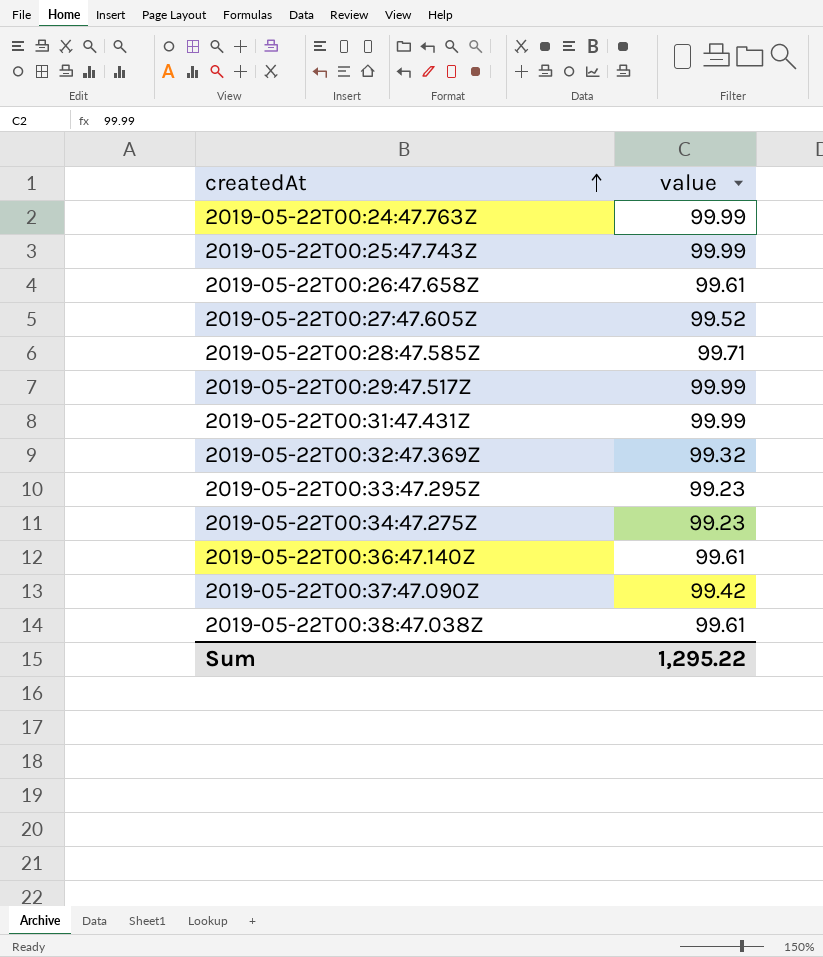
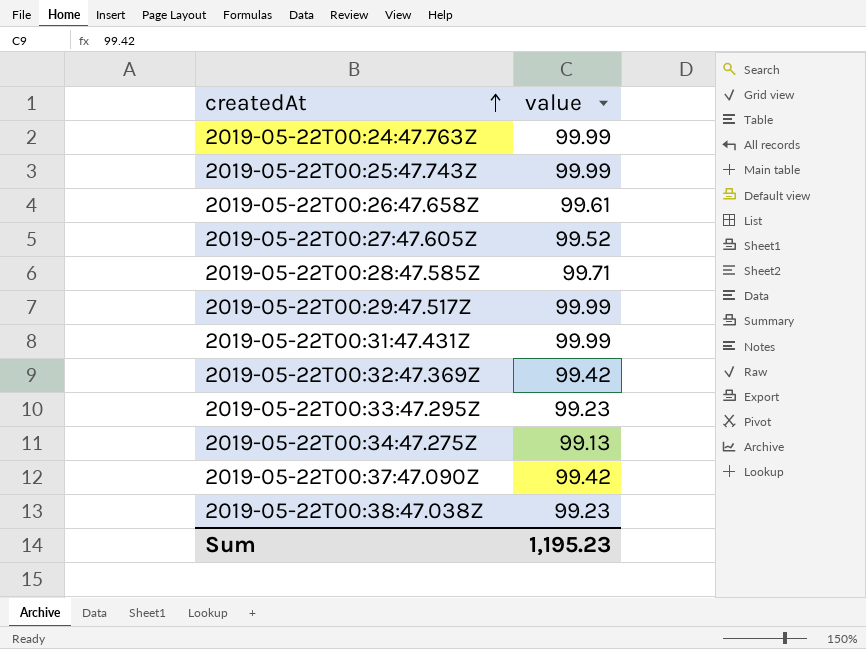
row 2019-05-22T00:36:47.140Z: 99.61 -> none
2019-05-22T00:32:47.369Z | value: 99.32 -> 99.42
2019-05-22T00:34:47.275Z | value: 99.23 -> 99.13
2019-05-22T00:38:47.038Z | value: 99.61 -> 99.23
Sum | value: 1,295.22 -> 1,195.23

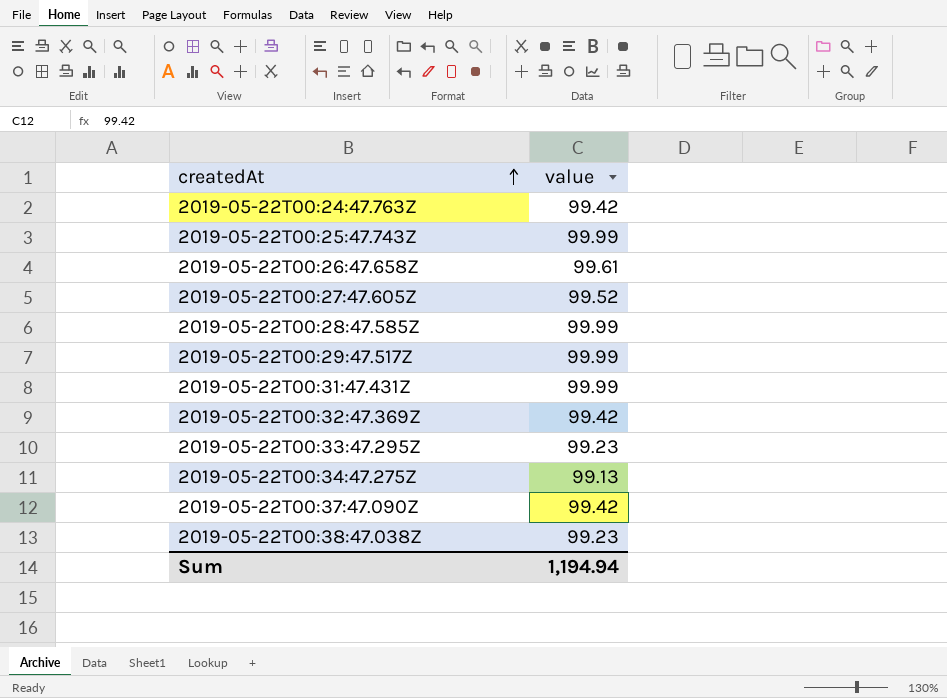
2019-05-22T00:24:47.763Z | value: 99.99 -> 99.42
2019-05-22T00:28:47.585Z | value: 99.71 -> 99.99
Sum | value: 1,195.23 -> 1,194.94

